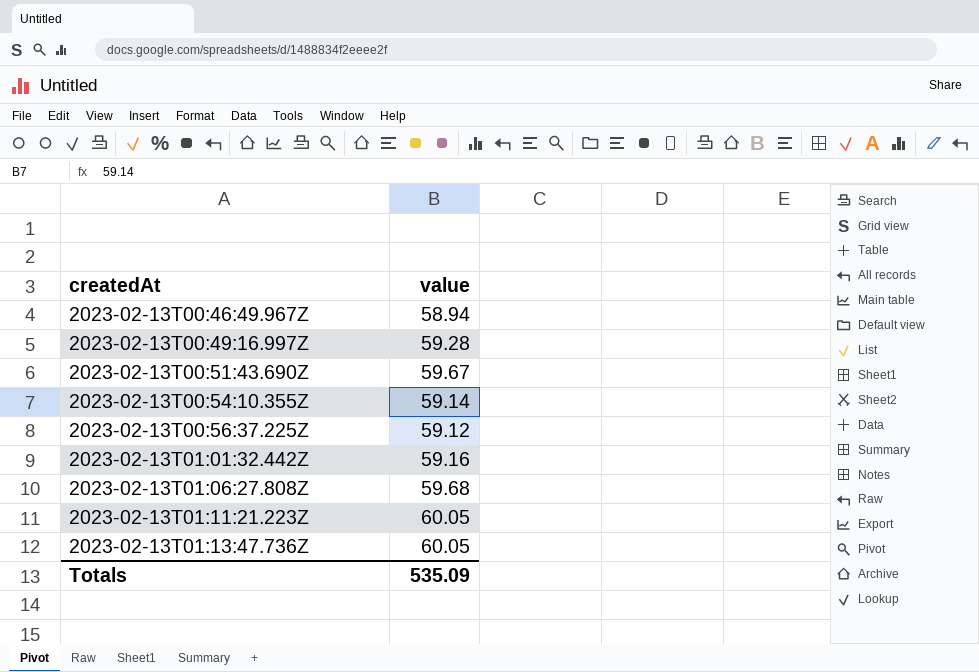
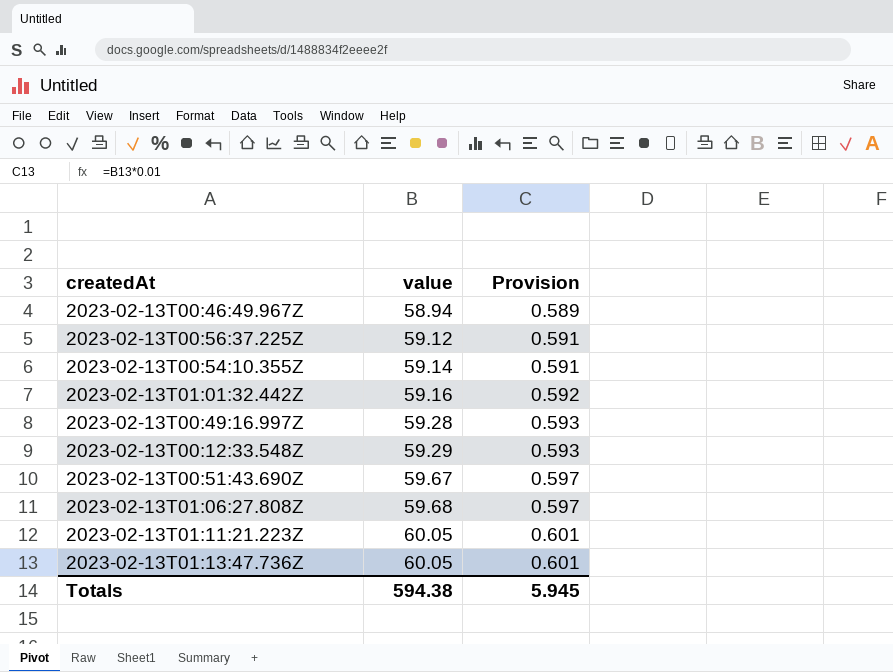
row order: createdAt ascending -> value ascending
column Provision | formula: none -> [value] * 0.01
row 2023-02-13T00:12:33.548Z: none -> 59.29 | 0.593
Totals | value: 535.09 -> 594.38

